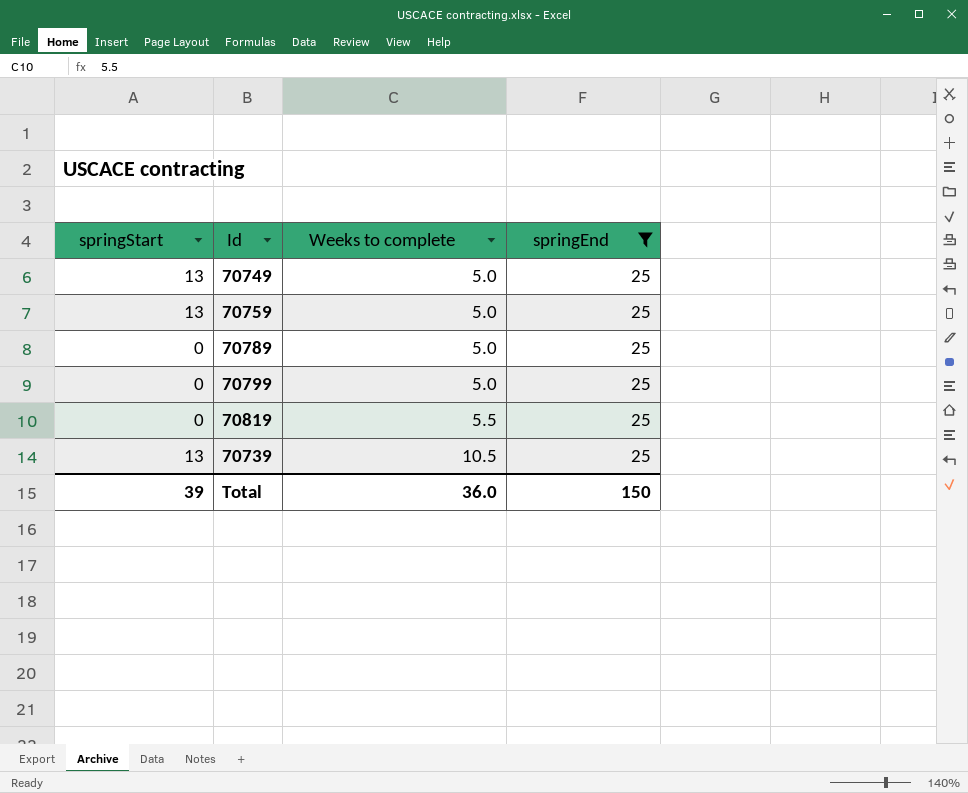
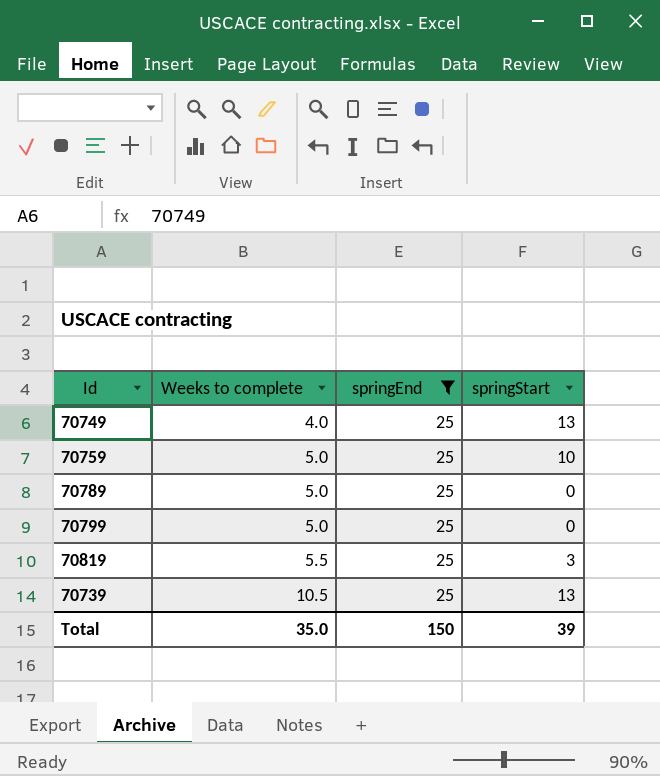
column springStart | position: 1 -> 4
70749 | Weeks to complete: 5.0 -> 4.0
70759 | springStart: 13 -> 10
70819 | springStart: 0 -> 3
Total | Weeks to complete: 36.0 -> 35.0

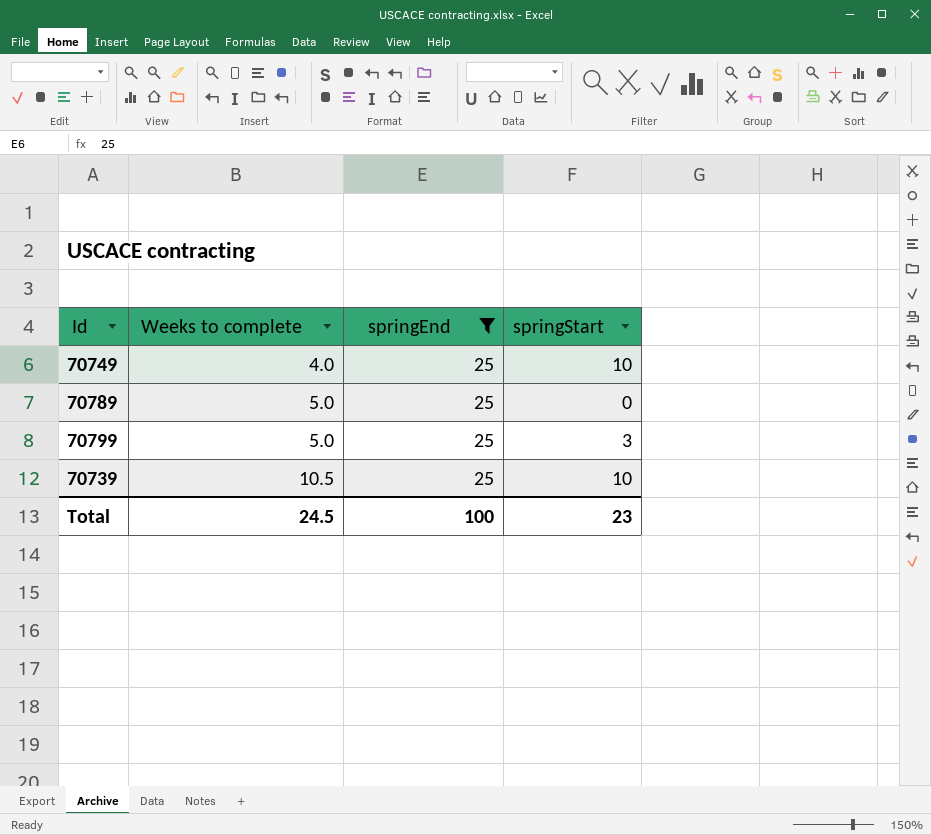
row 70759: 5.0 | 25 | 10 -> none
row 70819: 5.5 | 25 | 3 -> none
70749 | springStart: 13 -> 10
70799 | springStart: 0 -> 3
70739 | springStart: 13 -> 10
Total | Weeks to complete: 35.0 -> 24.5
Total | springEnd: 150 -> 100
Total | springStart: 39 -> 23

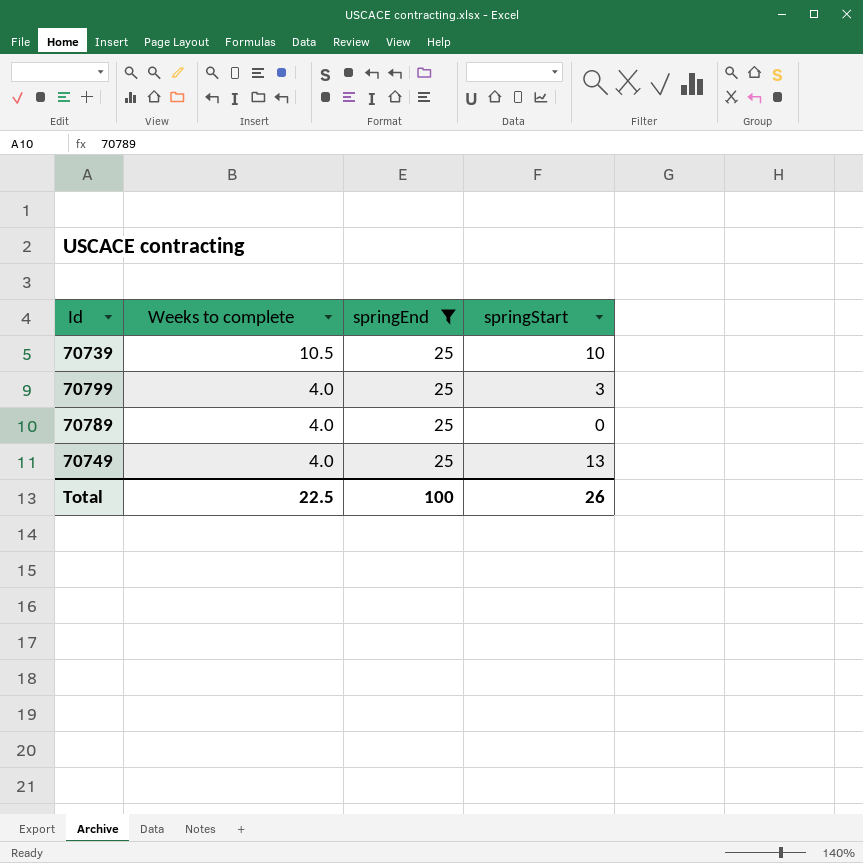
row order: Weeks to complete ascending -> Weeks to complete descending
70799 | Weeks to complete: 5.0 -> 4.0
70789 | Weeks to complete: 5.0 -> 4.0
70749 | springStart: 10 -> 13
Total | Weeks to complete: 24.5 -> 22.5
Total | springStart: 23 -> 26

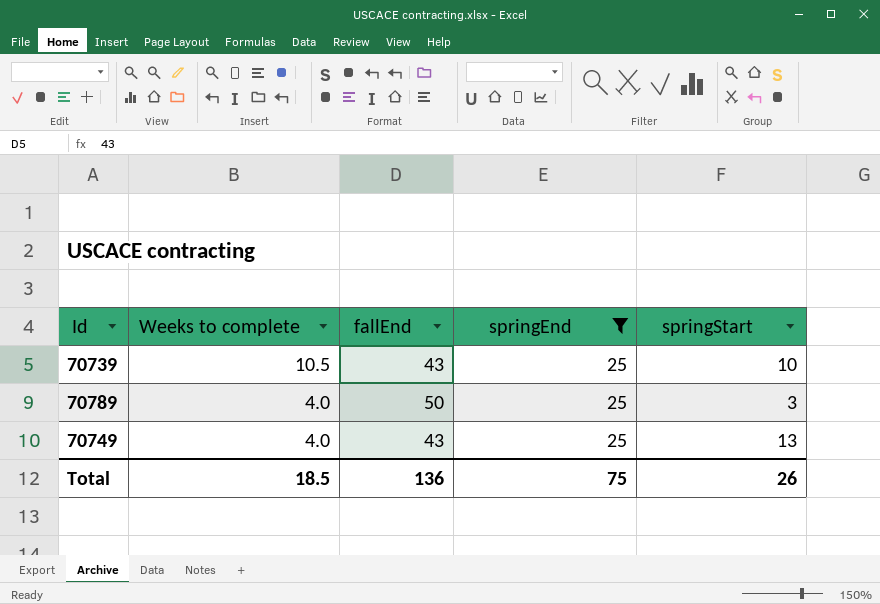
column fallEnd | position: none -> 3
row 70799: 4.0 | 25 | 3 -> none
70789 | springStart: 0 -> 3
Total | Weeks to complete: 22.5 -> 18.5
Total | springEnd: 100 -> 75

